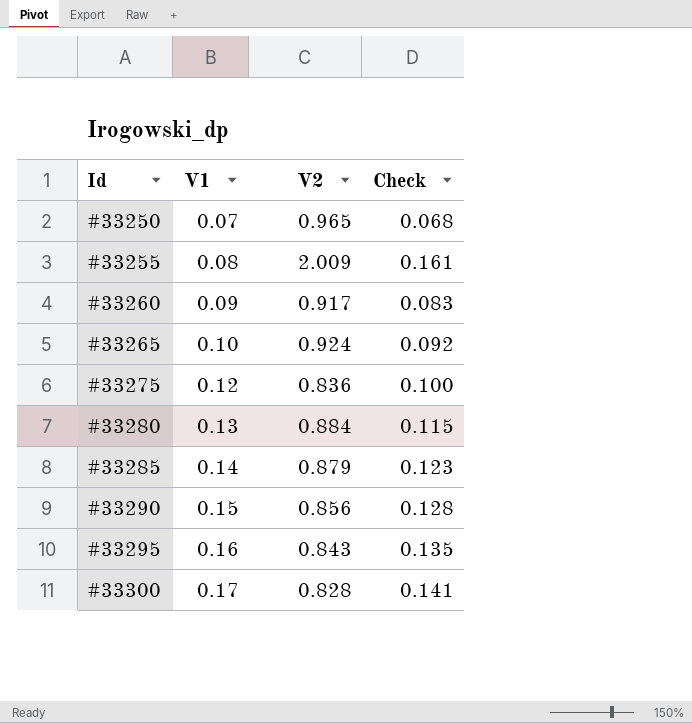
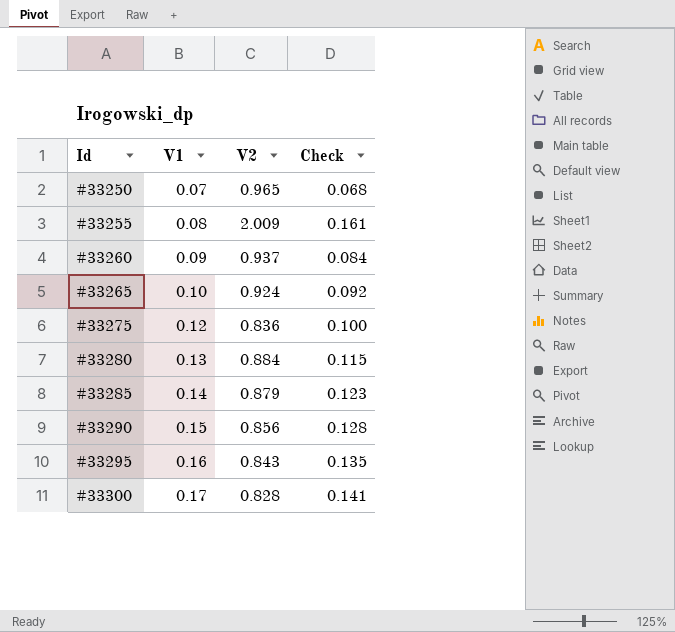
#33260 | V2: 0.917 -> 0.937
#33260 | Check: 0.083 -> 0.084

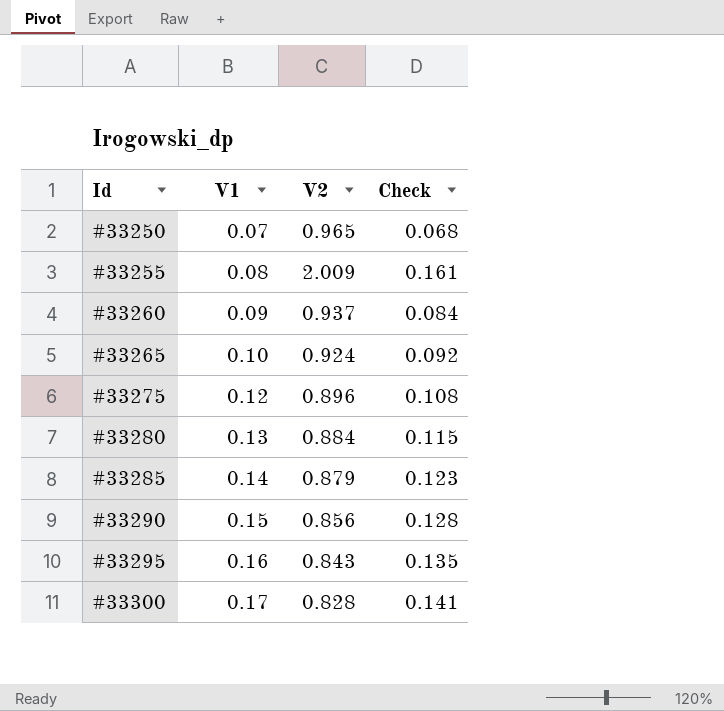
#33275 | V2: 0.836 -> 0.896
#33275 | Check: 0.100 -> 0.108

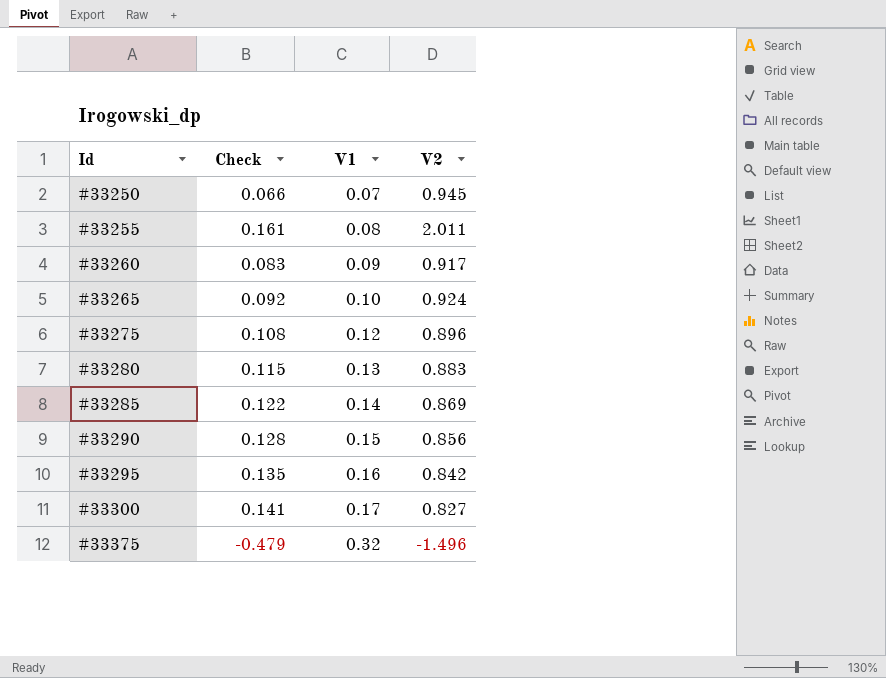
column Check | position: 4 -> 2
#33250 | Check: 0.068 -> 0.066
#33250 | V2: 0.965 -> 0.945
#33255 | V2: 2.009 -> 2.011
#33260 | Check: 0.084 -> 0.083
#33260 | V2: 0.937 -> 0.917
#33280 | V2: 0.884 -> 0.883
#33285 | Check: 0.123 -> 0.122
#33285 | V2: 0.879 -> 0.869
#33295 | V2: 0.843 -> 0.842
#33300 | V2: 0.828 -> 0.827
row #33375: none -> -0.479 | 0.32 | -1.496

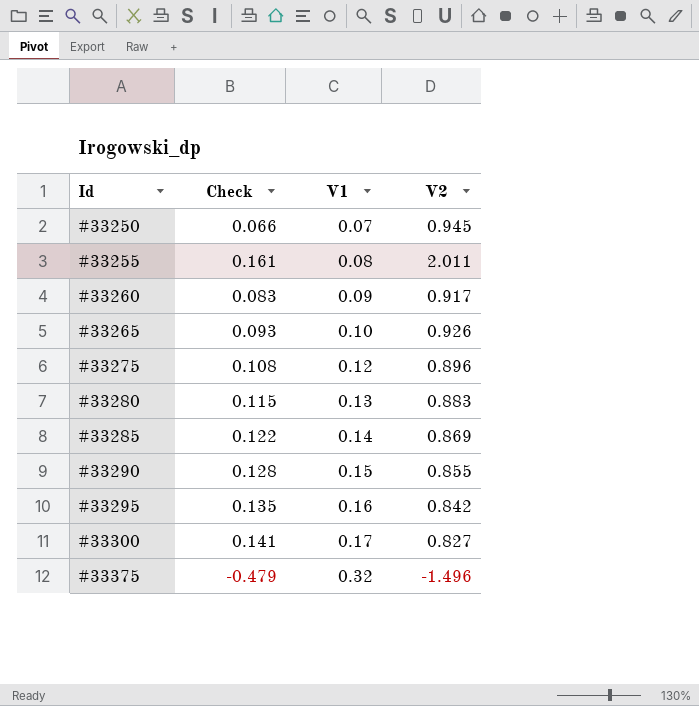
#33265 | Check: 0.092 -> 0.093
#33265 | V2: 0.924 -> 0.926
#33290 | V2: 0.856 -> 0.855

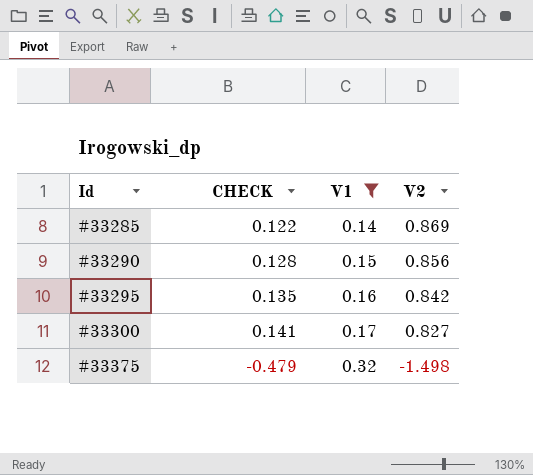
filter: none -> V1 >= 0.14
column name: Check -> CHECK
#33290 | V2: 0.855 -> 0.856
#33375 | V2: -1.496 -> -1.498

